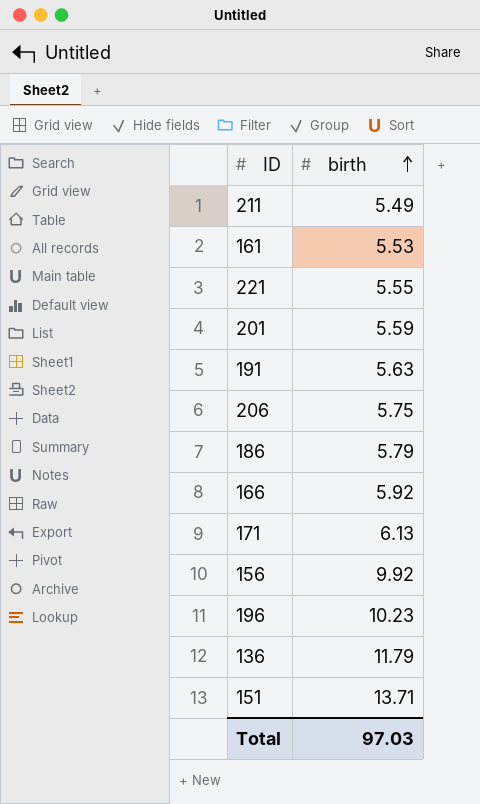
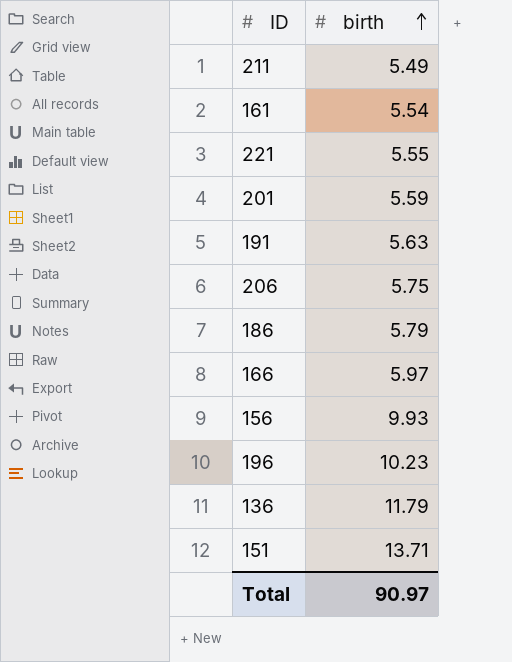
row 171: 6.13 -> none
161 | birth: 5.53 -> 5.54
166 | birth: 5.92 -> 5.97
156 | birth: 9.92 -> 9.93
Total | birth: 97.03 -> 90.97

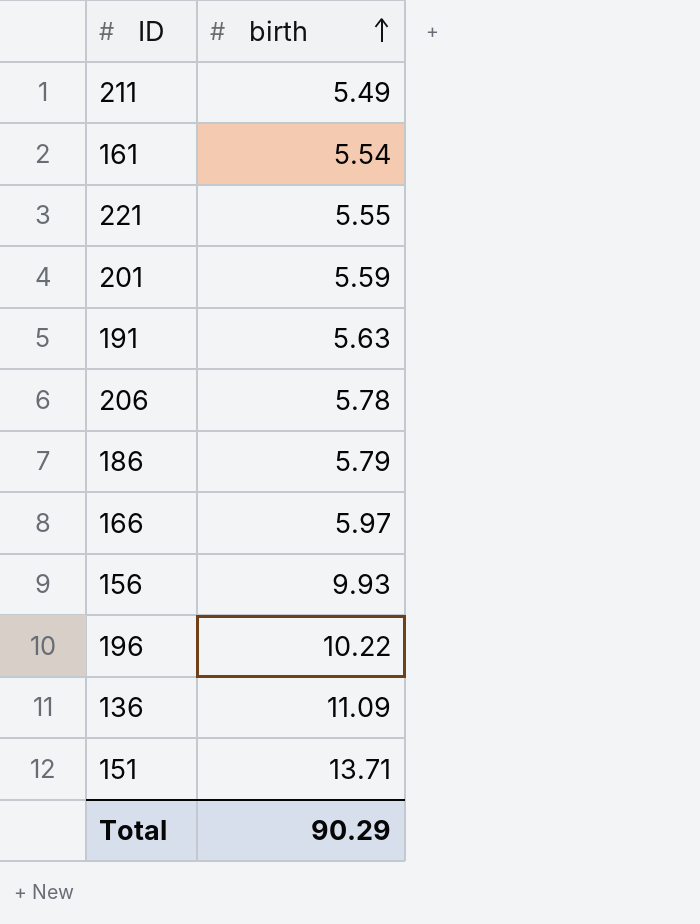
206 | birth: 5.75 -> 5.78
196 | birth: 10.23 -> 10.22
136 | birth: 11.79 -> 11.09
Total | birth: 90.97 -> 90.29

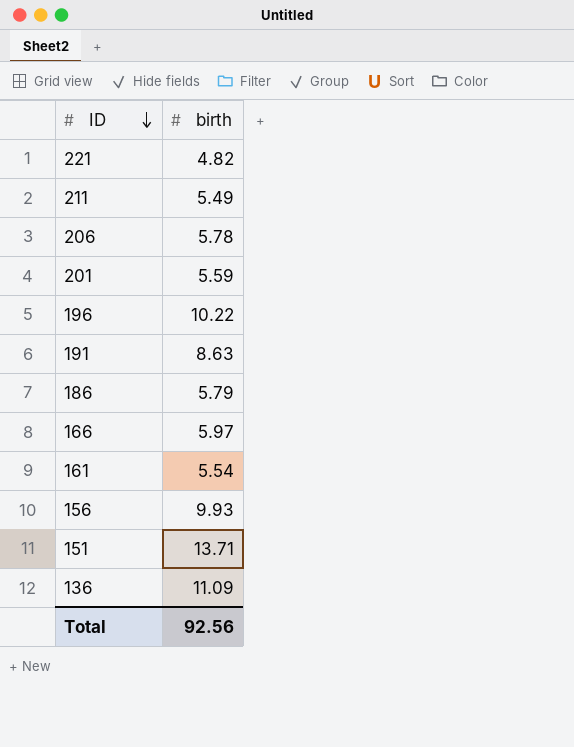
row order: birth ascending -> ID descending
221 | birth: 5.55 -> 4.82
191 | birth: 5.63 -> 8.63
Total | birth: 90.29 -> 92.56

